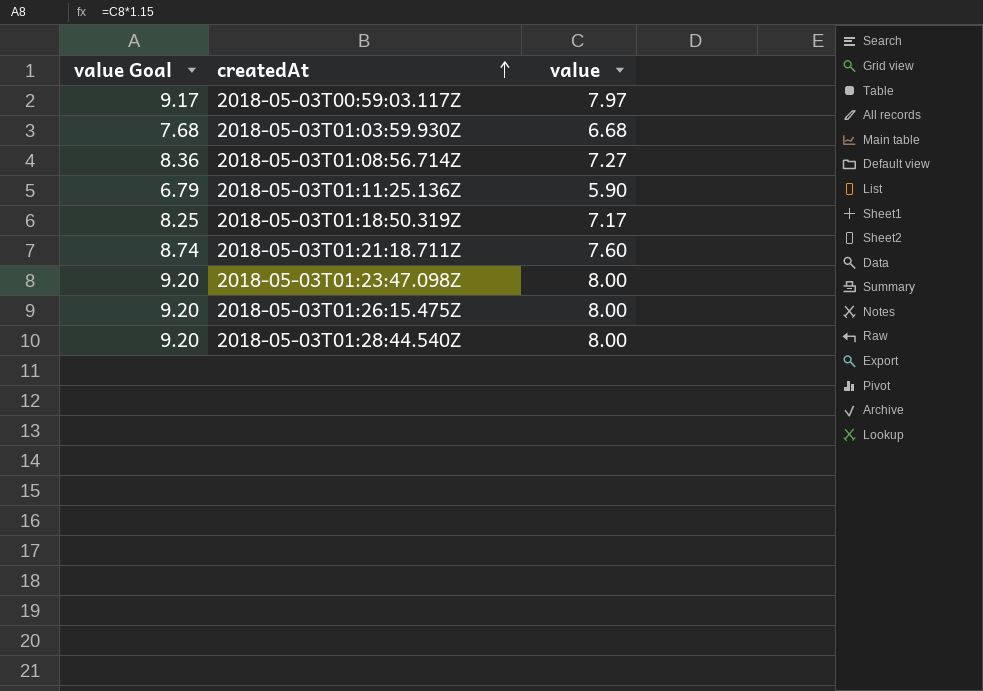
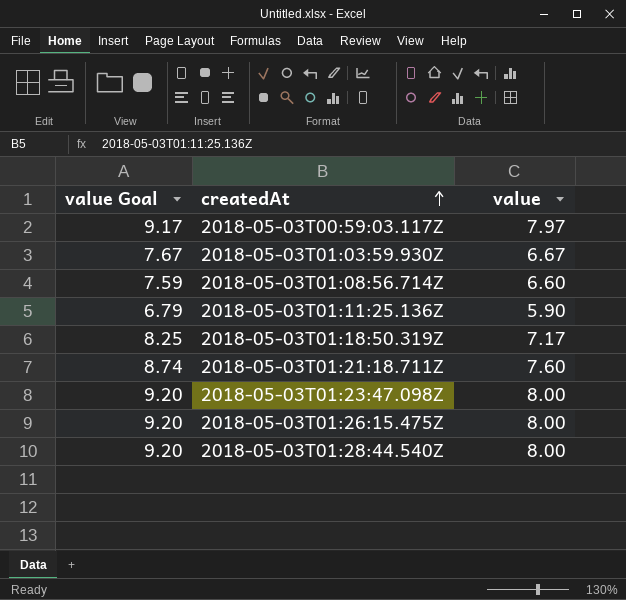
2018-05-03T01:03:59.930Z | value Goal: 7.68 -> 7.67
2018-05-03T01:03:59.930Z | value: 6.68 -> 6.67
2018-05-03T01:08:56.714Z | value Goal: 8.36 -> 7.59
2018-05-03T01:08:56.714Z | value: 7.27 -> 6.60

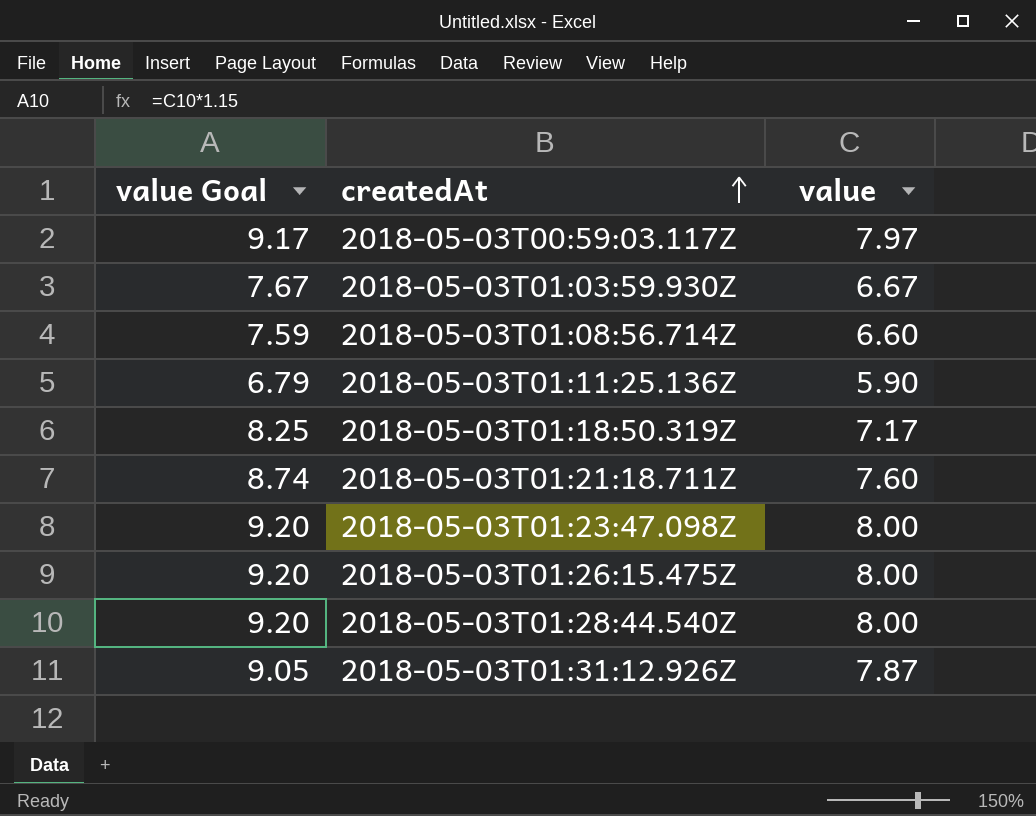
row 2018-05-03T01:31:12.926Z: none -> 9.05 | 7.87

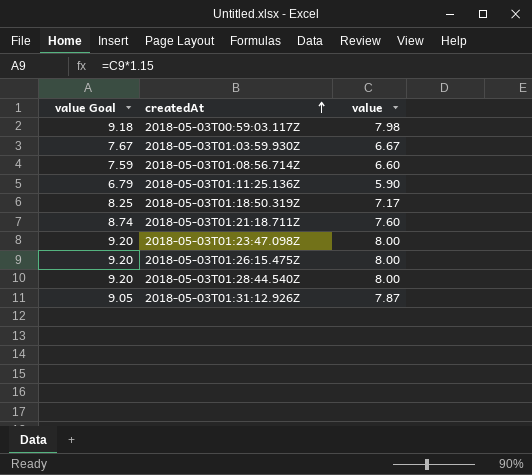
2018-05-03T00:59:03.117Z | value Goal: 9.17 -> 9.18
2018-05-03T00:59:03.117Z | value: 7.97 -> 7.98

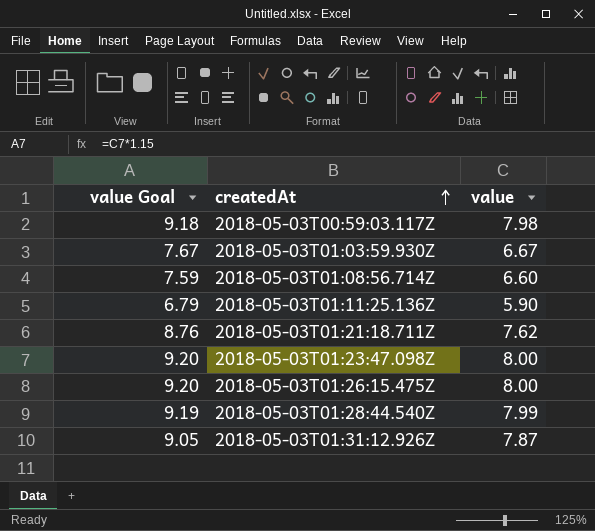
row 2018-05-03T01:18:50.319Z: 8.25 | 7.17 -> none
2018-05-03T01:21:18.711Z | value Goal: 8.74 -> 8.76
2018-05-03T01:21:18.711Z | value: 7.60 -> 7.62
2018-05-03T01:28:44.540Z | value Goal: 9.20 -> 9.19
2018-05-03T01:28:44.540Z | value: 8.00 -> 7.99

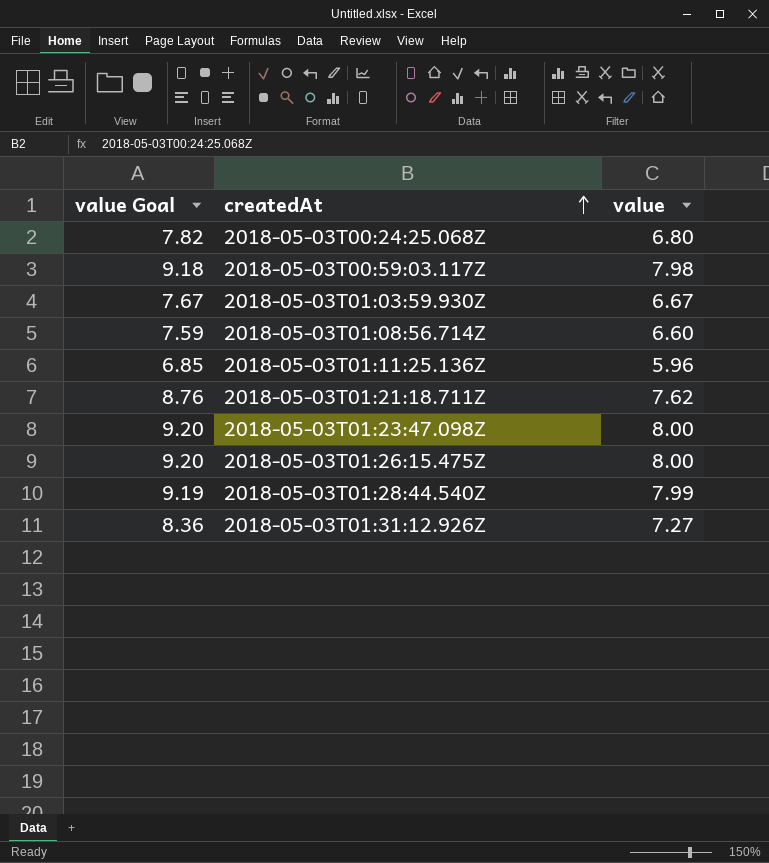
row 2018-05-03T00:24:25.068Z: none -> 7.82 | 6.80
2018-05-03T01:11:25.136Z | value Goal: 6.79 -> 6.85
2018-05-03T01:11:25.136Z | value: 5.90 -> 5.96
2018-05-03T01:31:12.926Z | value Goal: 9.05 -> 8.36
2018-05-03T01:31:12.926Z | value: 7.87 -> 7.27

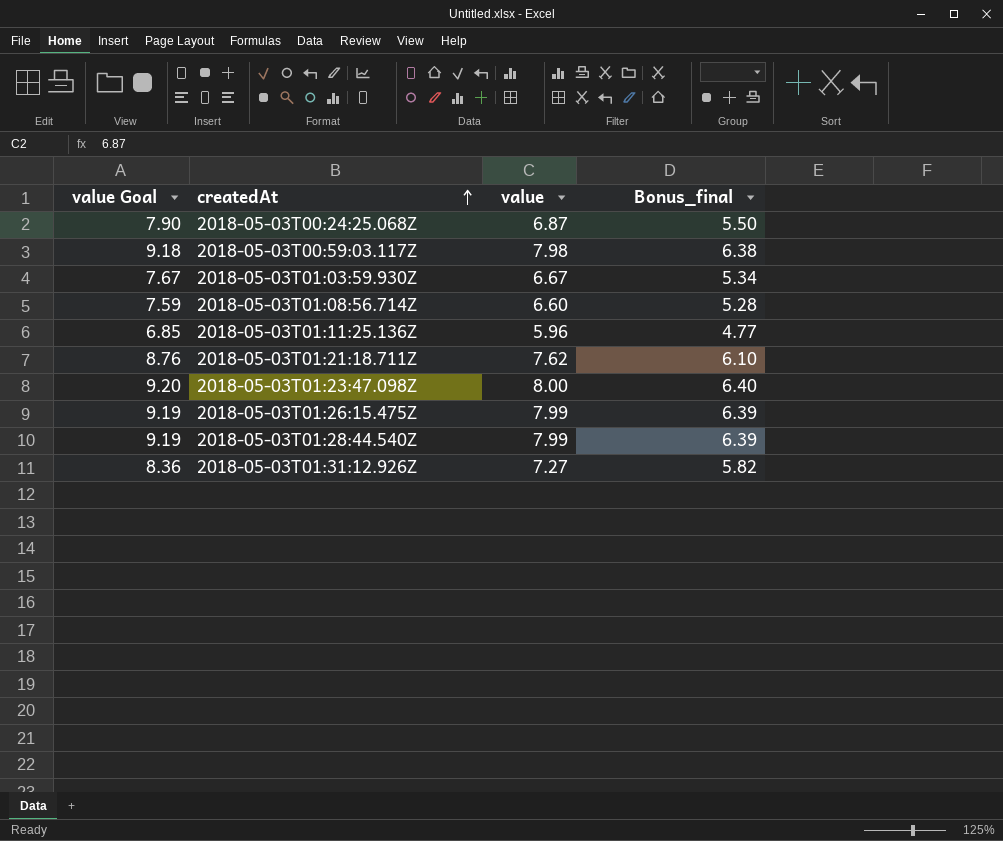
column Bonus_final | formula: none -> [value] * 0.8
2018-05-03T00:24:25.068Z | value Goal: 7.82 -> 7.90
2018-05-03T00:24:25.068Z | value: 6.80 -> 6.87
2018-05-03T01:26:15.475Z | value Goal: 9.20 -> 9.19
2018-05-03T01:26:15.475Z | value: 8.00 -> 7.99

